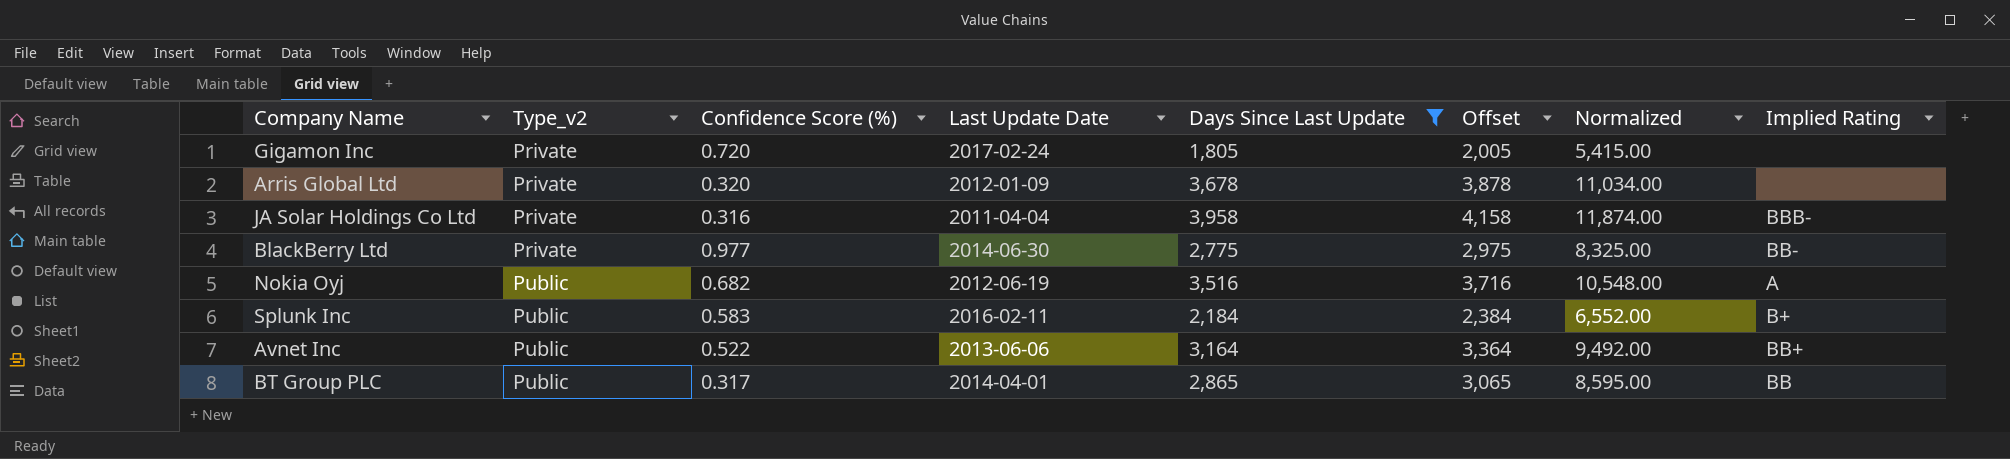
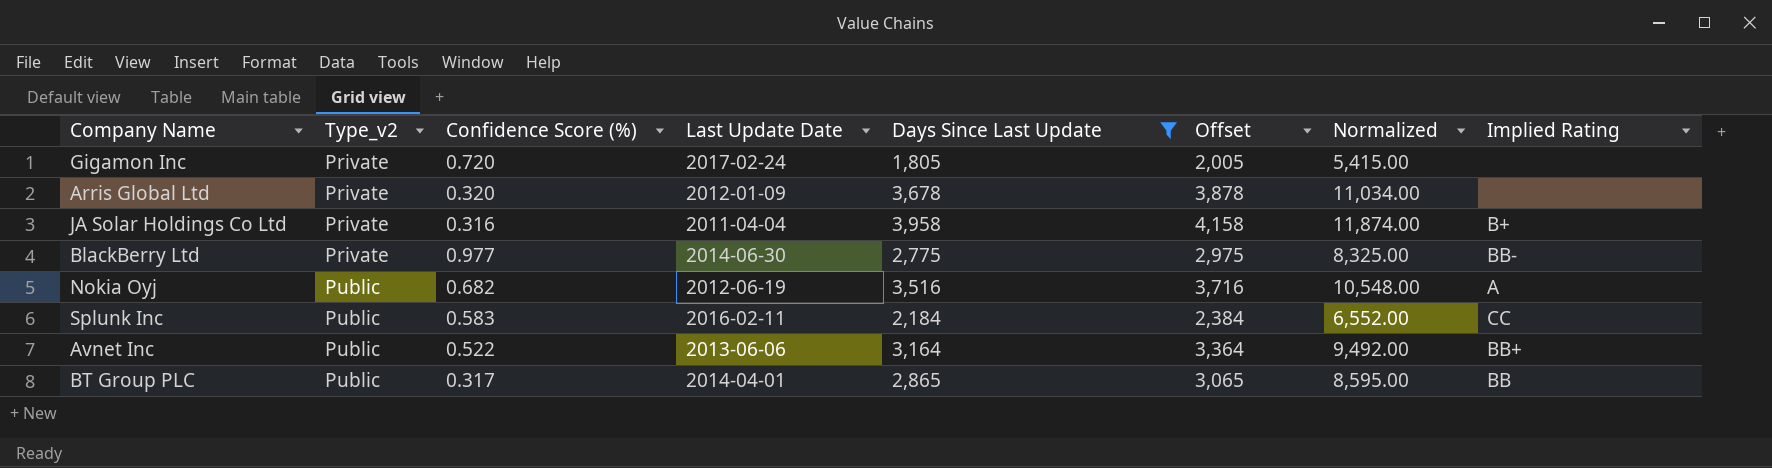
JA Solar Holdings Co Ltd | Implied Rating: BBB- -> B+
Splunk Inc | Implied Rating: B+ -> CC

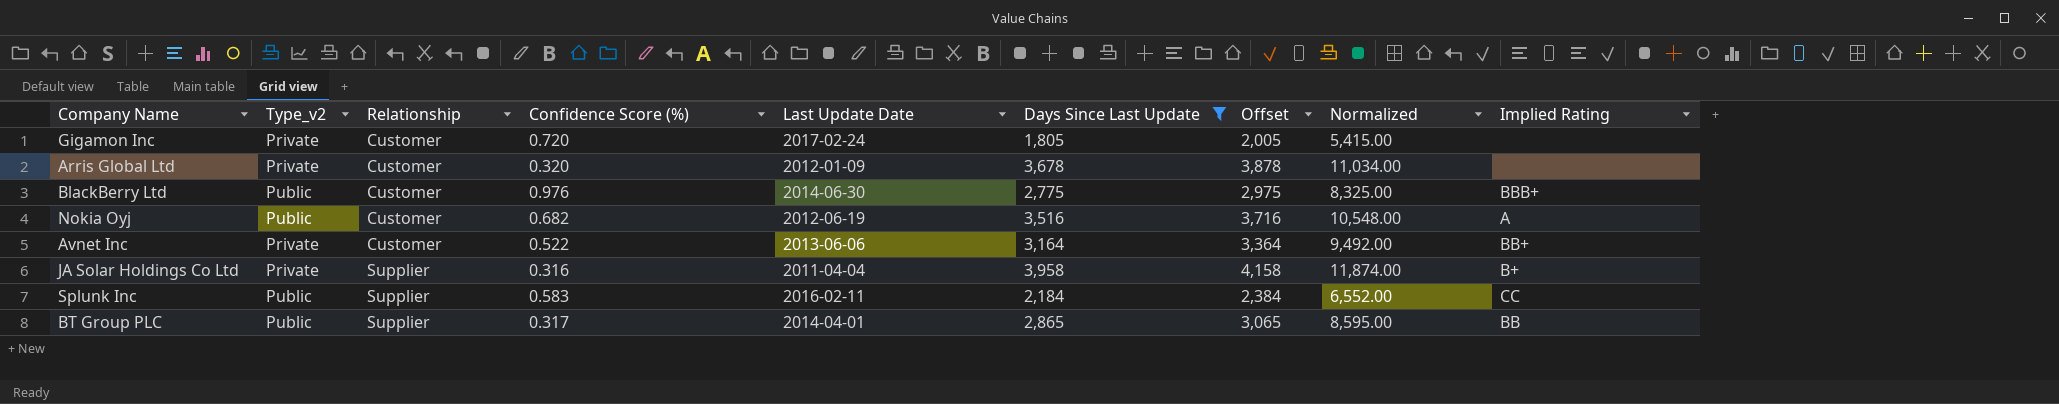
row order: Type_v2 ascending -> Relationship ascending
column Relationship | position: none -> 3
BlackBerry Ltd | Type_v2: Private -> Public
BlackBerry Ltd | Confidence Score (%): 0.977 -> 0.976
BlackBerry Ltd | Implied Rating: BB- -> BBB+
Avnet Inc | Type_v2: Public -> Private

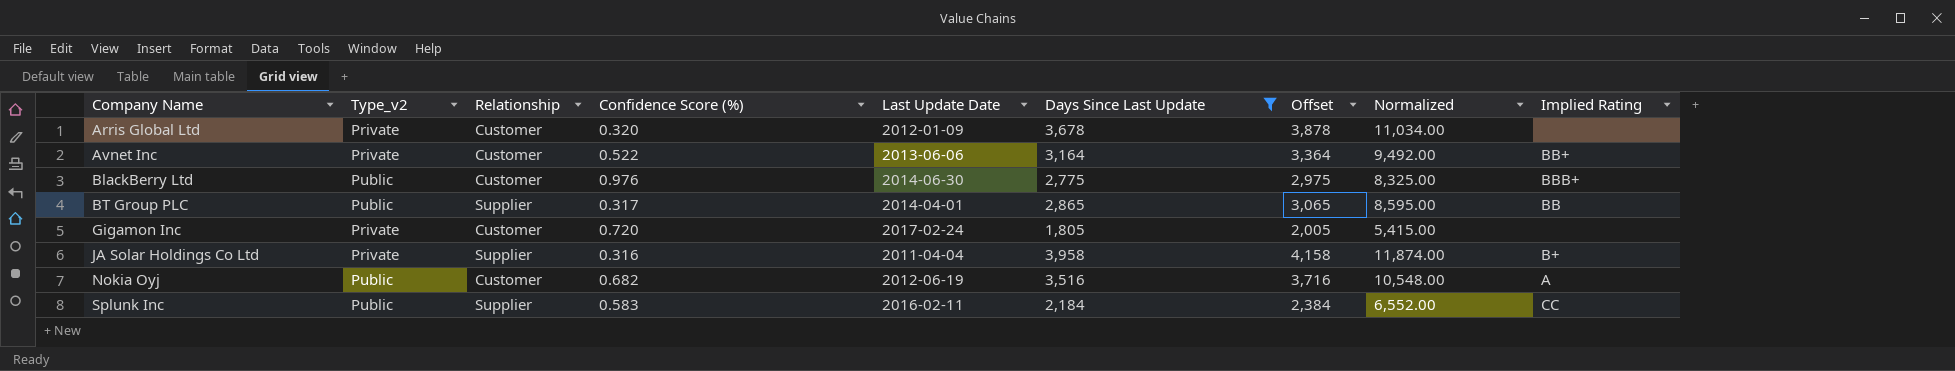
row order: Relationship ascending -> Company Name ascending

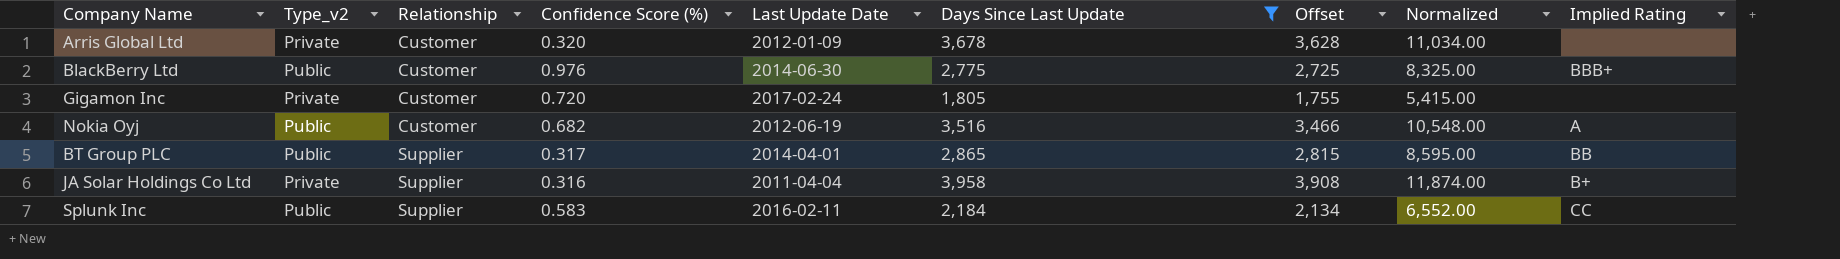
row order: Company Name ascending -> Relationship ascending
column Offset | formula: [Days Since Last Update] + 200 -> [Days Since Last Update] - 50
row Avnet Inc: Private | Customer | 0.522 | 2013-06-06 | 3,164 | 3,364 | 9,492.00 | BB+ -> none

